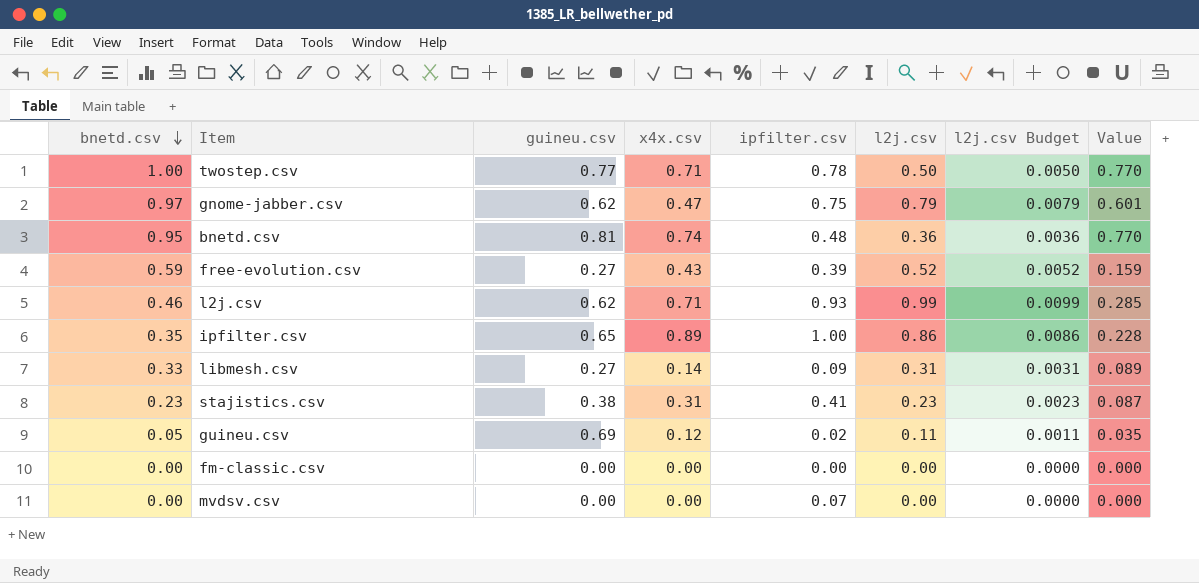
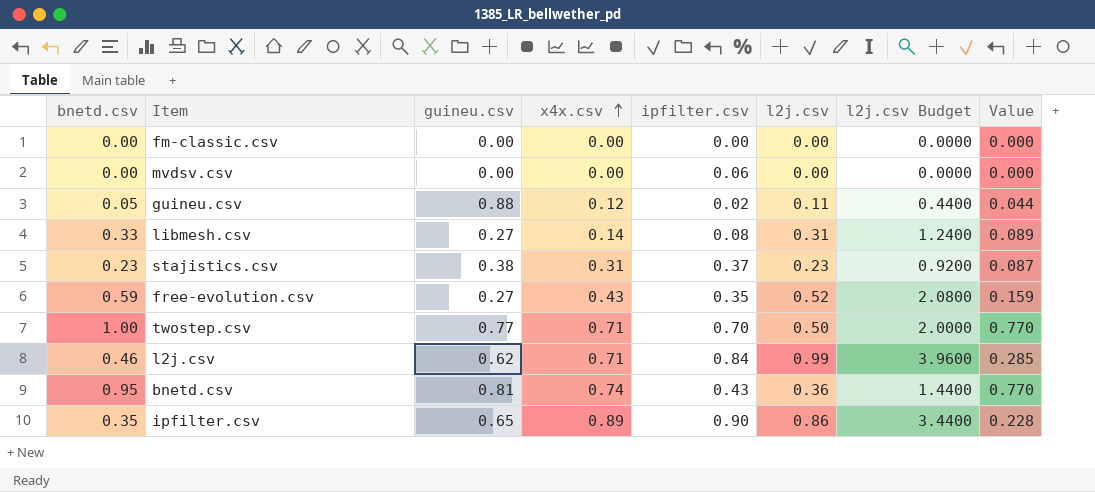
row order: bnetd.csv descending -> x4x.csv ascending
column l2j.csv Budget | formula: [l2j.csv] * 0.01 -> [l2j.csv] * 4
row gnome-jabber.csv: 0.97 | 0.62 | 0.47 | 0.75 | 0.79 | 0.0079 | 0.601 -> none
mvdsv.csv | ipfilter.csv: 0.07 -> 0.06
guineu.csv | guineu.csv: 0.69 -> 0.88
guineu.csv | Value: 0.035 -> 0.044
libmesh.csv | ipfilter.csv: 0.09 -> 0.08
stajistics.csv | ipfilter.csv: 0.41 -> 0.37
free-evolution.csv | ipfilter.csv: 0.39 -> 0.35
twostep.csv | ipfilter.csv: 0.78 -> 0.70
l2j.csv | ipfilter.csv: 0.93 -> 0.84
bnetd.csv | ipfilter.csv: 0.48 -> 0.43
ipfilter.csv | ipfilter.csv: 1.00 -> 0.90

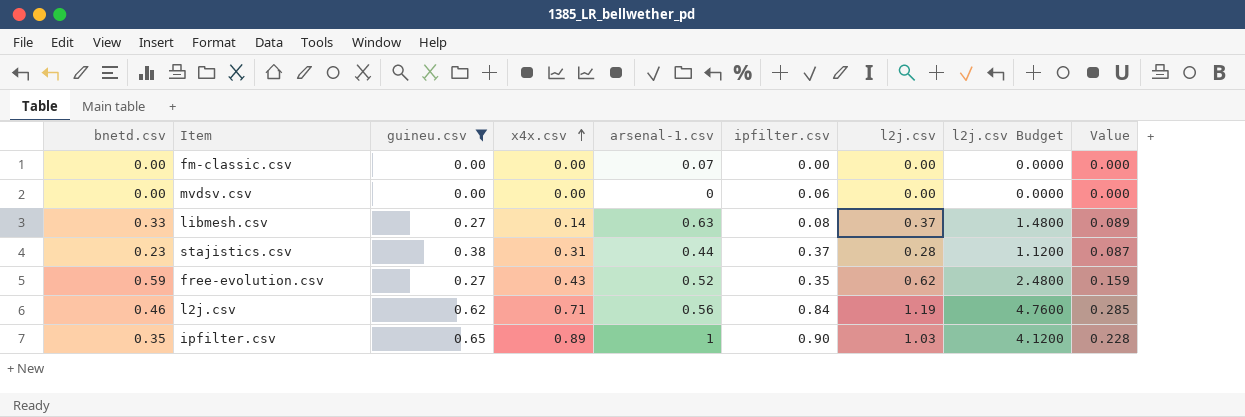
filter: none -> guineu.csv <= 0.65
column arsenal-1.csv | position: none -> 5
libmesh.csv | l2j.csv: 0.31 -> 0.37
libmesh.csv | l2j.csv Budget: 1.2400 -> 1.4800
stajistics.csv | l2j.csv: 0.23 -> 0.28
stajistics.csv | l2j.csv Budget: 0.9200 -> 1.1200
free-evolution.csv | l2j.csv: 0.52 -> 0.62
free-evolution.csv | l2j.csv Budget: 2.0800 -> 2.4800
l2j.csv | l2j.csv: 0.99 -> 1.19
l2j.csv | l2j.csv Budget: 3.9600 -> 4.7600
ipfilter.csv | l2j.csv: 0.86 -> 1.03
ipfilter.csv | l2j.csv Budget: 3.4400 -> 4.1200

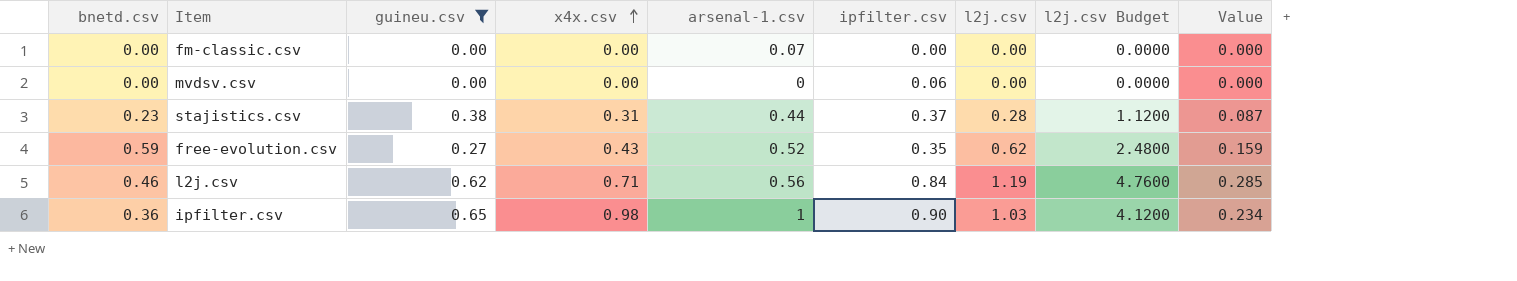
row libmesh.csv: 0.33 | 0.27 | 0.14 | 0.63 | 0.08 | 0.37 | 1.4800 | 0.089 -> none
ipfilter.csv | bnetd.csv: 0.35 -> 0.36
ipfilter.csv | x4x.csv: 0.89 -> 0.98
ipfilter.csv | Value: 0.228 -> 0.234

